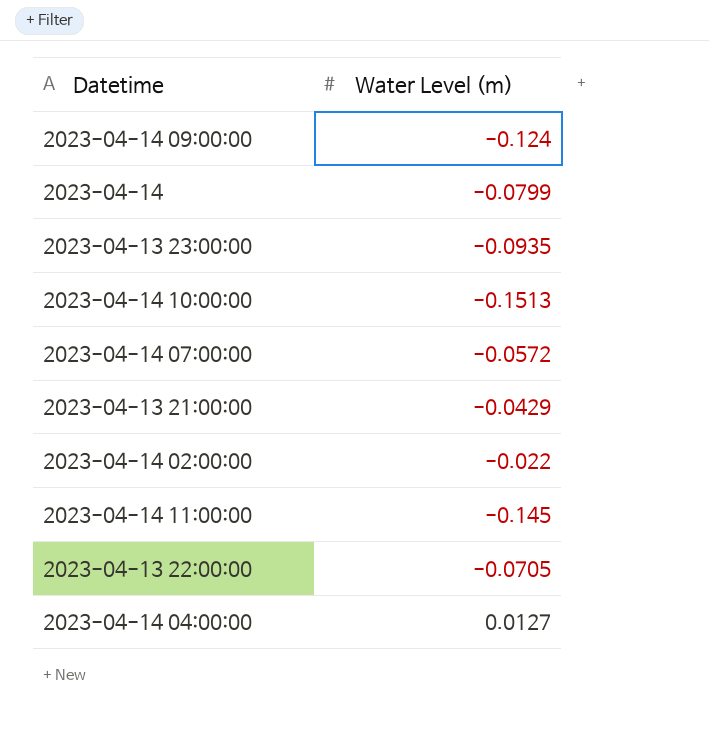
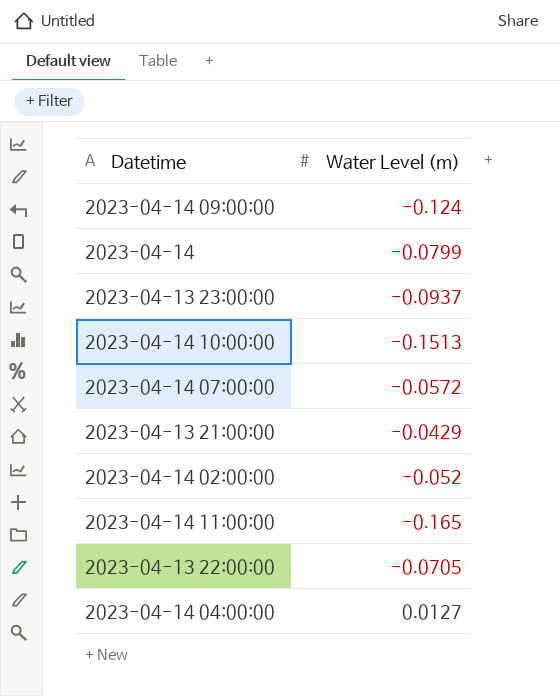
2023-04-13 23:00:00 | Water Level (m): -0.0935 -> -0.0937
2023-04-14 02:00:00 | Water Level (m): -0.022 -> -0.052
2023-04-14 11:00:00 | Water Level (m): -0.145 -> -0.165

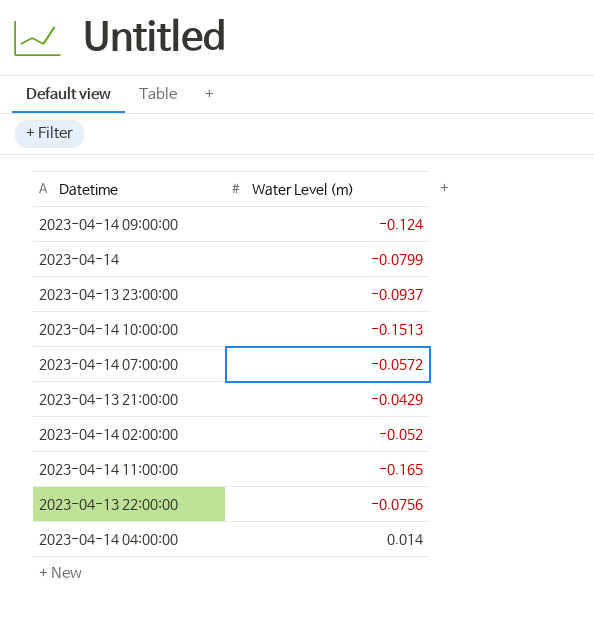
2023-04-13 22:00:00 | Water Level (m): -0.0705 -> -0.0756
2023-04-14 04:00:00 | Water Level (m): 0.0127 -> 0.014

